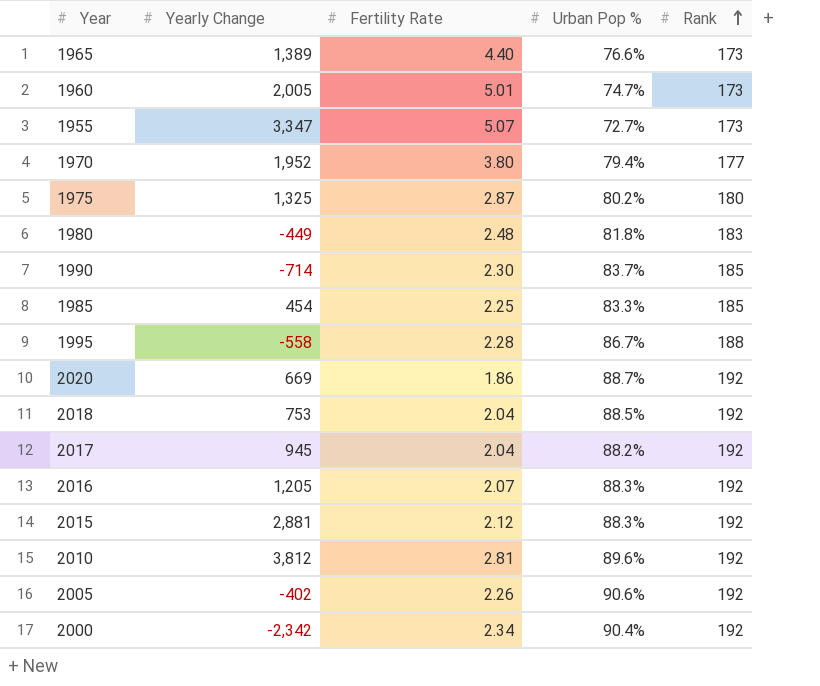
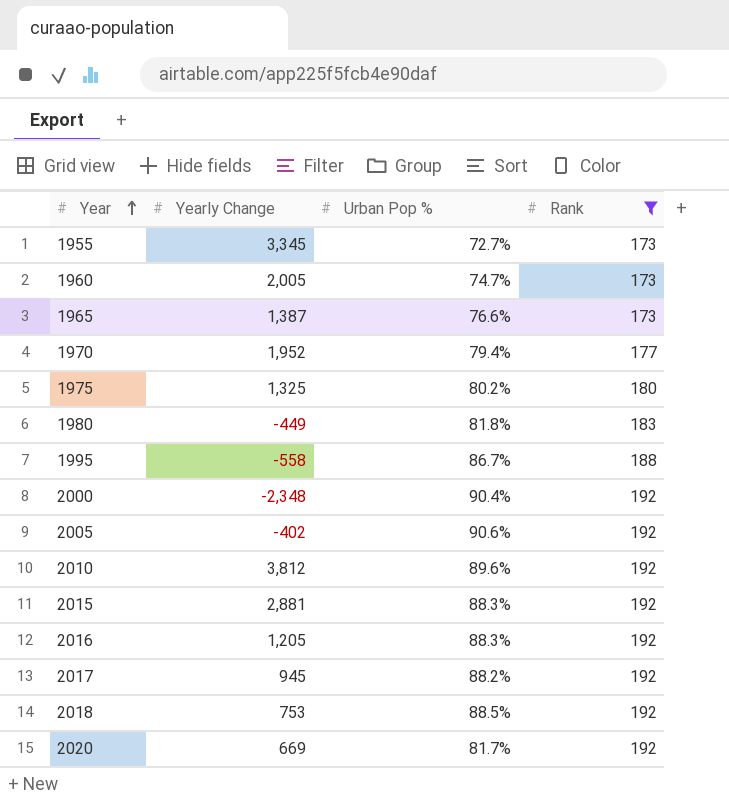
filter: none -> Rank != 185
row order: Rank ascending -> Year ascending
column Fertility Rate | position: 3 -> none
1955 | Yearly Change: 3,347 -> 3,345
1965 | Yearly Change: 1,389 -> 1,387
2000 | Yearly Change: -2,342 -> -2,348
2020 | Urban Pop %: 88.7% -> 81.7%

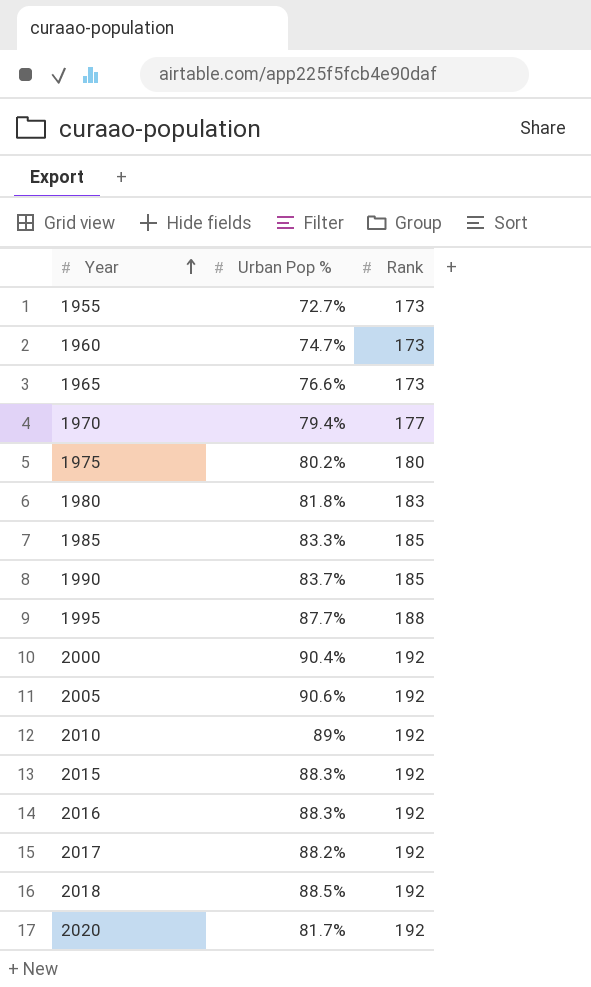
filter: Rank != 185 -> none
column Yearly Change | position: 2 -> none
1995 | Urban Pop %: 86.7% -> 87.7%
2010 | Urban Pop %: 89.6% -> 89%

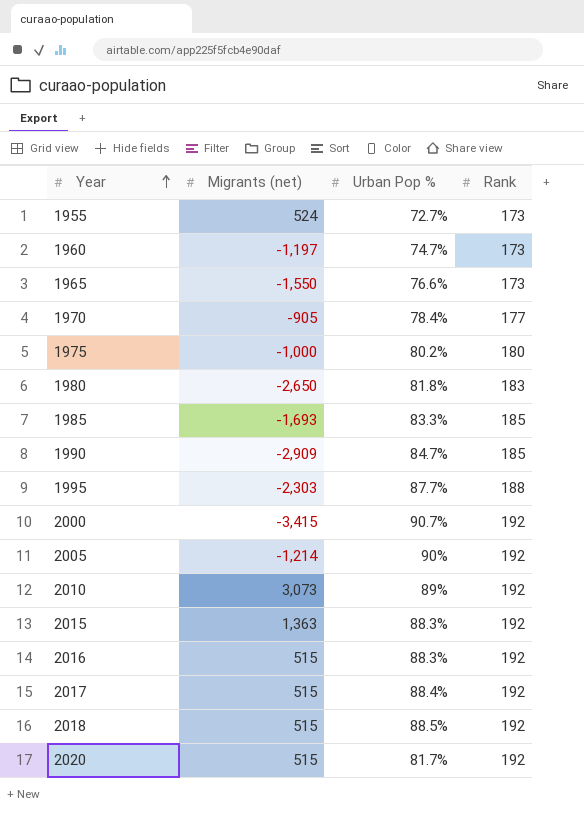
column Migrants (net) | position: none -> 2
1970 | Urban Pop %: 79.4% -> 78.4%
1990 | Urban Pop %: 83.7% -> 84.7%
2000 | Urban Pop %: 90.4% -> 90.7%
2005 | Urban Pop %: 90.6% -> 90%
2017 | Urban Pop %: 88.2% -> 88.4%

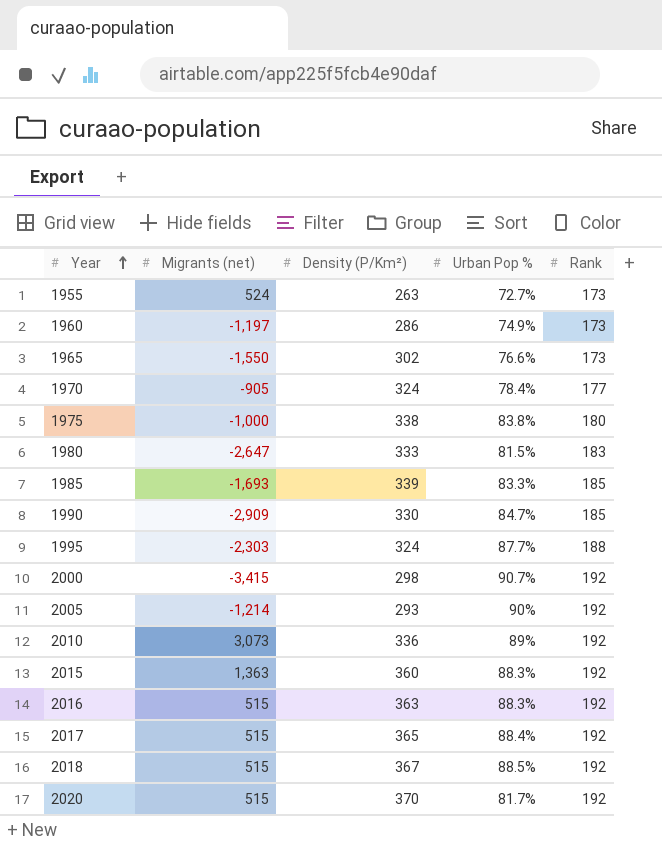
column Density (P/Km²) | position: none -> 3
1960 | Urban Pop %: 74.7% -> 74.9%
1975 | Urban Pop %: 80.2% -> 83.8%
1980 | Migrants (net): -2,650 -> -2,647
1980 | Urban Pop %: 81.8% -> 81.5%

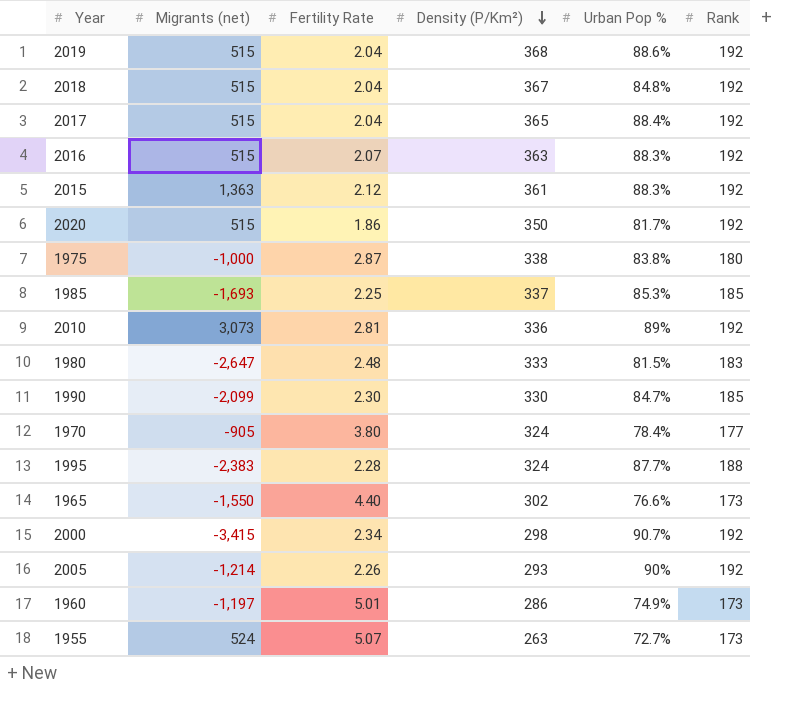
row order: Year ascending -> Density (P/Km²) descending
column Fertility Rate | position: none -> 3
row 2019: none -> 515 | 2.04 | 368 | 88.6% | 192
2018 | Urban Pop %: 88.5% -> 84.8%
2015 | Density (P/Km²): 360 -> 361
2020 | Density (P/Km²): 370 -> 350
1985 | Density (P/Km²): 339 -> 337
1985 | Urban Pop %: 83.3% -> 85.3%
1990 | Migrants (net): -2,909 -> -2,099
1995 | Migrants (net): -2,303 -> -2,383

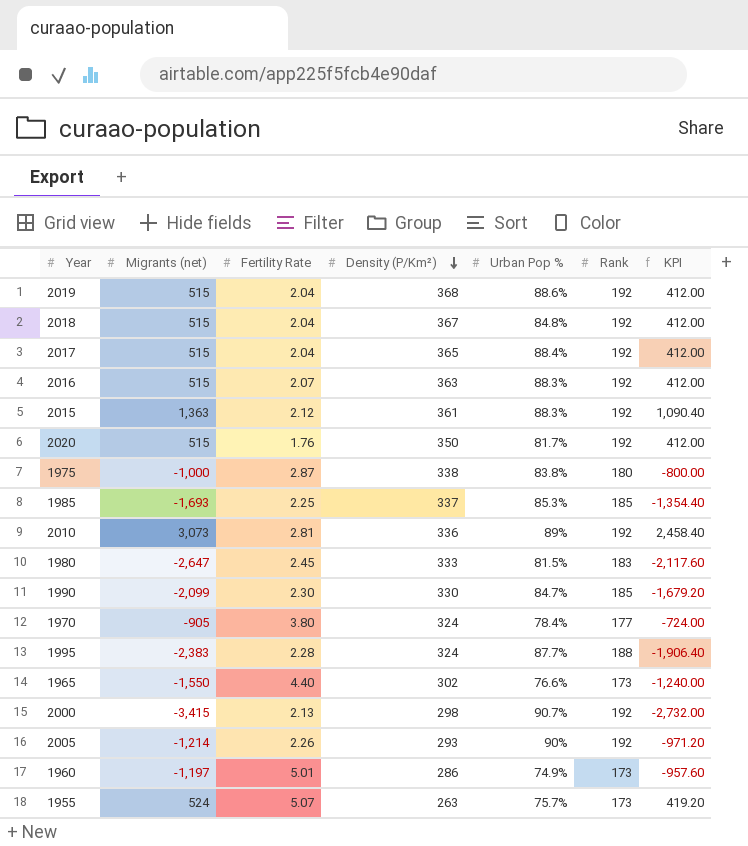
column KPI | formula: none -> [Migrants (net)] * 0.8
2020 | Fertility Rate: 1.86 -> 1.76
1980 | Fertility Rate: 2.48 -> 2.45
2000 | Fertility Rate: 2.34 -> 2.13
1955 | Urban Pop %: 72.7% -> 75.7%

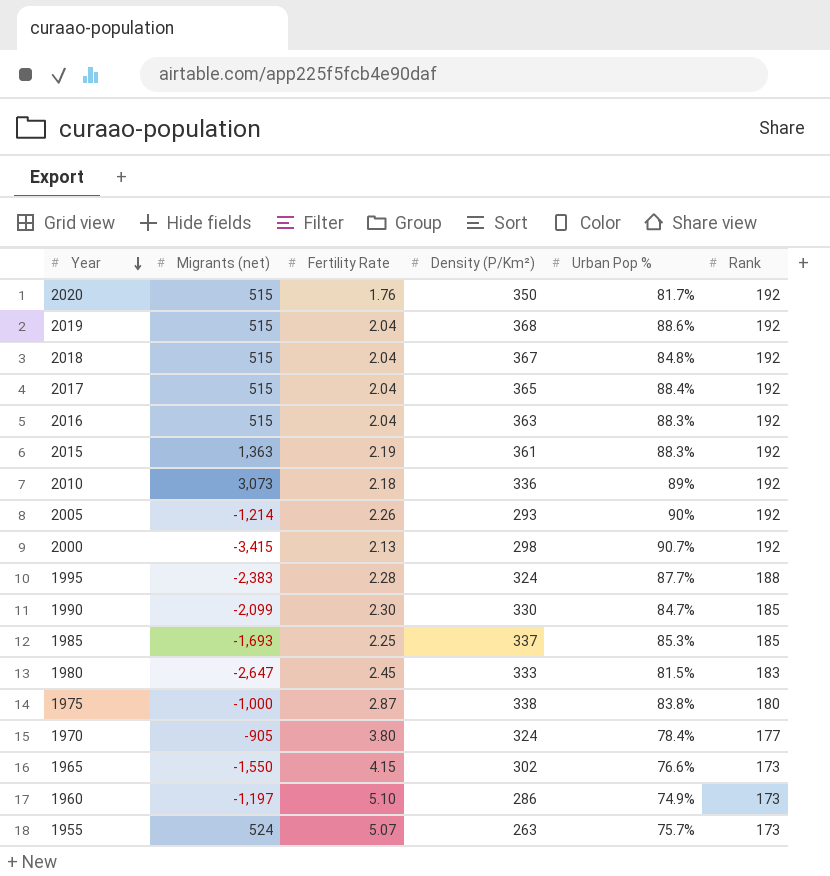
row order: Density (P/Km²) descending -> Year descending
column KPI | formula: [Migrants (net)] * 0.8 -> none
2016 | Fertility Rate: 2.07 -> 2.04
2015 | Fertility Rate: 2.12 -> 2.19
2010 | Fertility Rate: 2.81 -> 2.18
1965 | Fertility Rate: 4.40 -> 4.15
1960 | Fertility Rate: 5.01 -> 5.10

